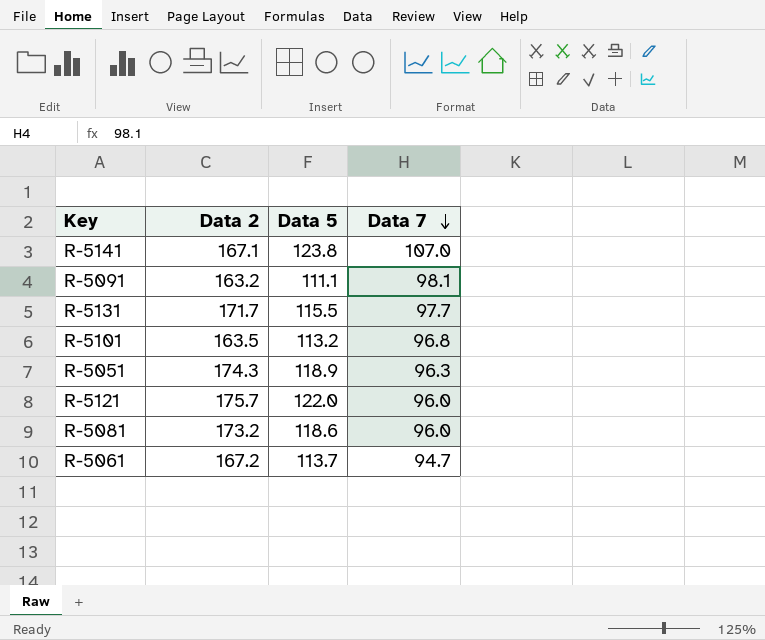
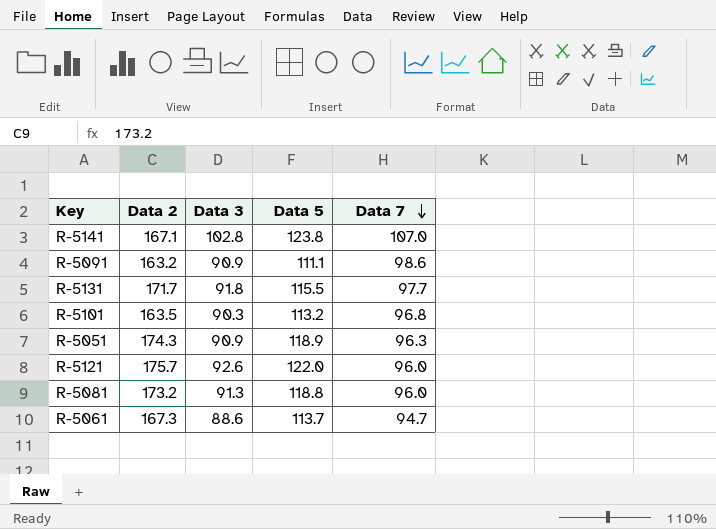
column Data 3 | position: none -> 3
R-5091 | Data 7: 98.1 -> 98.6
R-5081 | Data 5: 118.6 -> 118.8
R-5061 | Data 2: 167.2 -> 167.3

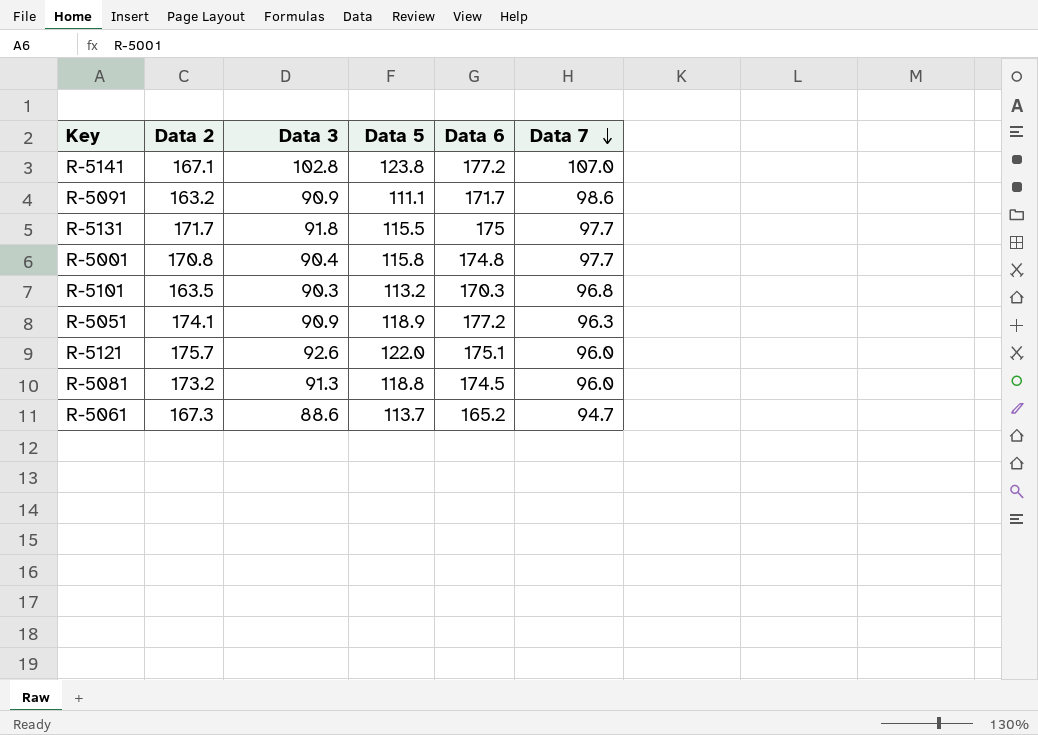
column Data 6 | position: none -> 5
row R-5001: none -> 170.8 | 90.4 | 115.8 | 174.8 | 97.7
R-5051 | Data 2: 174.3 -> 174.1

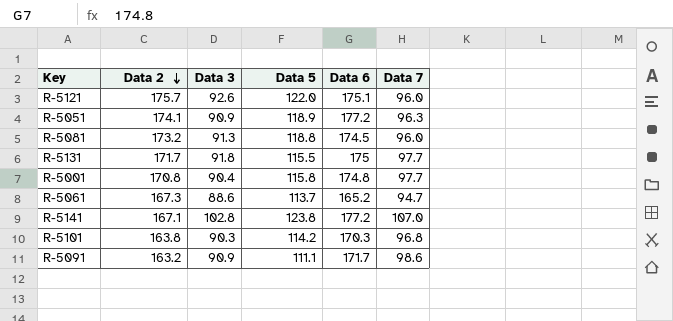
row order: Data 7 descending -> Data 2 descending
R-5101 | Data 2: 163.5 -> 163.8
R-5101 | Data 5: 113.2 -> 114.2

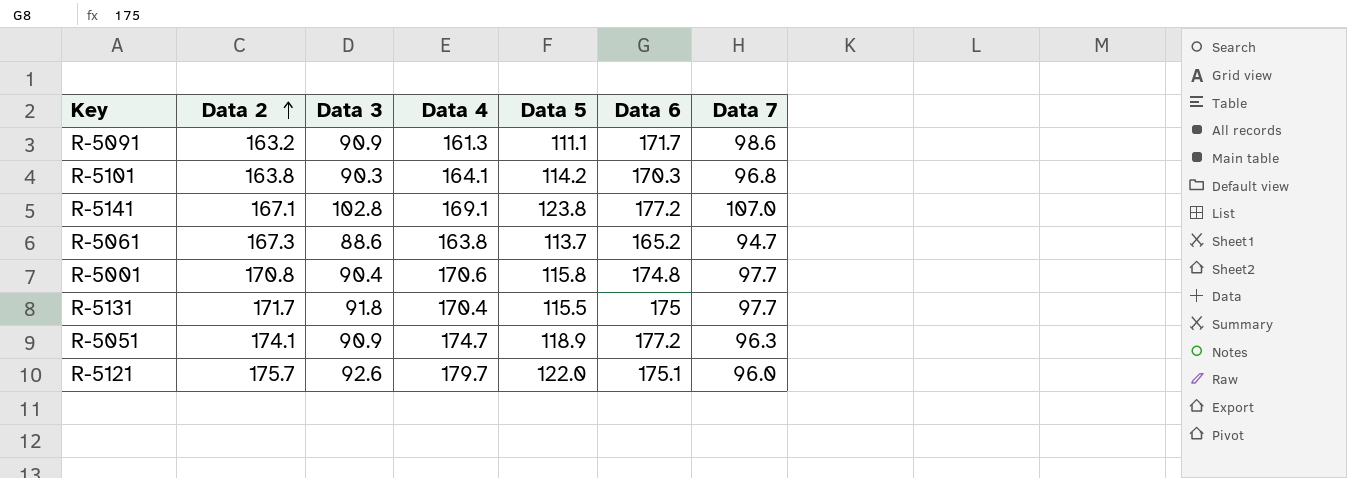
row order: Data 2 descending -> Data 2 ascending
column Data 4 | position: none -> 4
row R-5081: 173.2 | 91.3 | 118.8 | 174.5 | 96.0 -> none

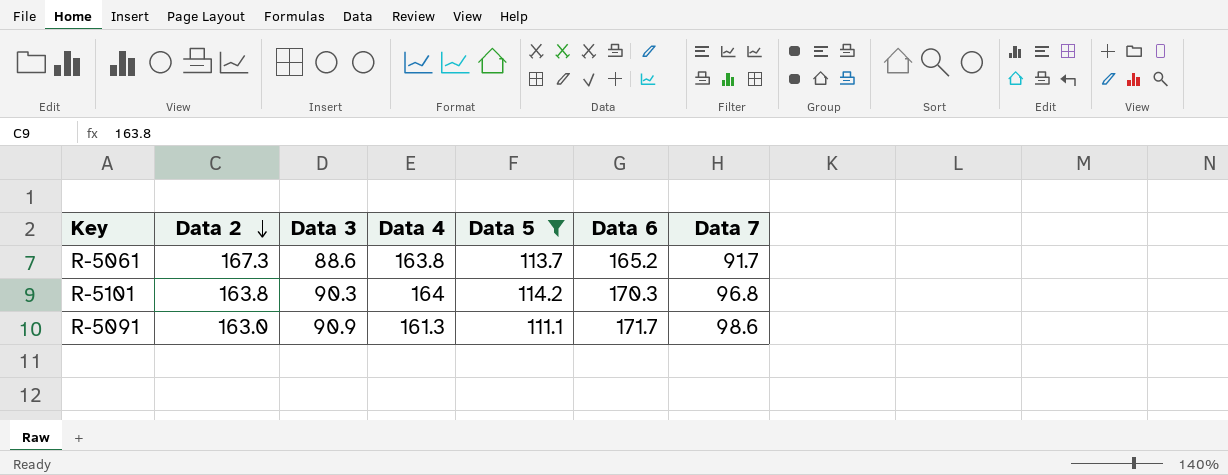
filter: none -> Data 5 <= 114.2
row order: Data 2 ascending -> Data 2 descending
R-5061 | Data 7: 94.7 -> 91.7
R-5101 | Data 4: 164.1 -> 164
R-5091 | Data 2: 163.2 -> 163.0

